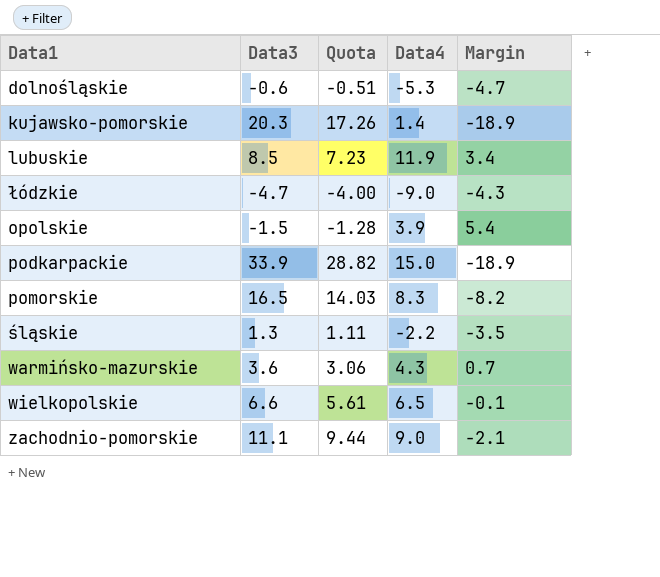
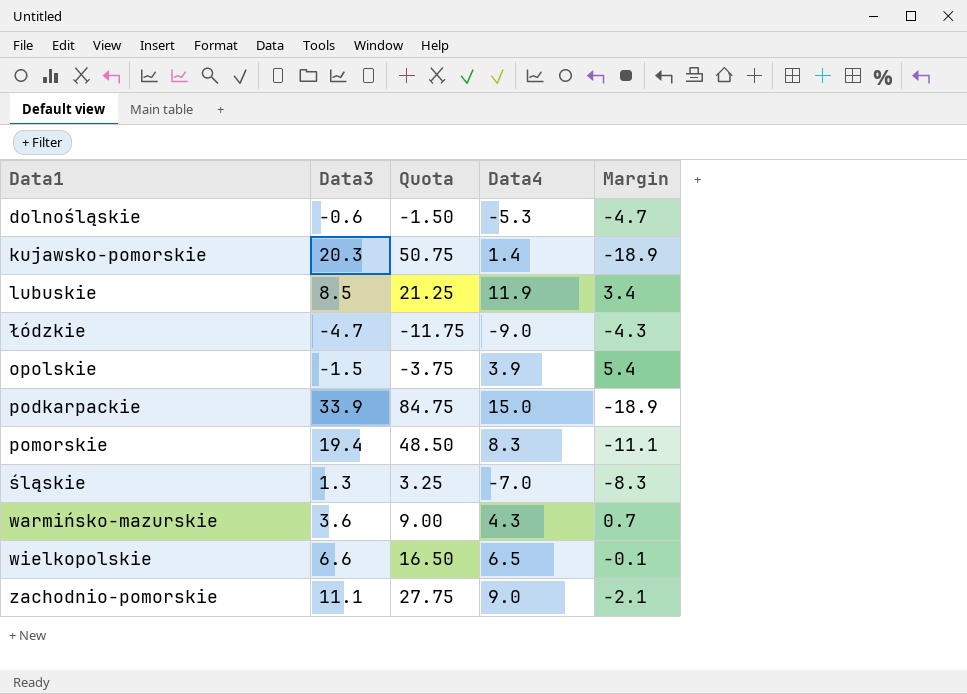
column Quota | formula: [Data3] * 0.85 -> [Data3] * 2.5
pomorskie | Data3: 16.5 -> 19.4
pomorskie | Margin: -8.2 -> -11.1
śląskie | Data4: -2.2 -> -7.0
śląskie | Margin: -3.5 -> -8.3

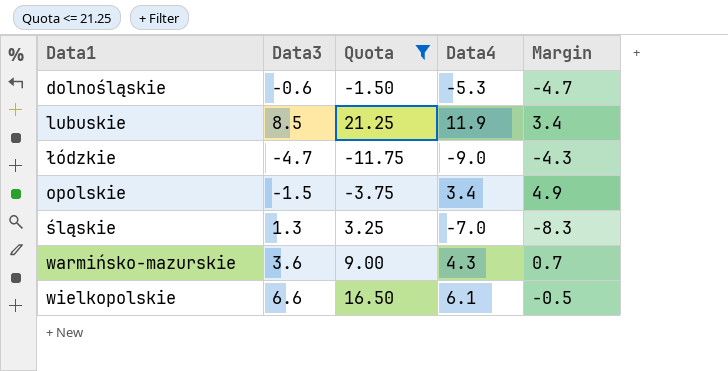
filter: none -> Quota <= 21.25
opolskie | Data4: 3.9 -> 3.4
opolskie | Margin: 5.4 -> 4.9
wielkopolskie | Data4: 6.5 -> 6.1
wielkopolskie | Margin: -0.1 -> -0.5

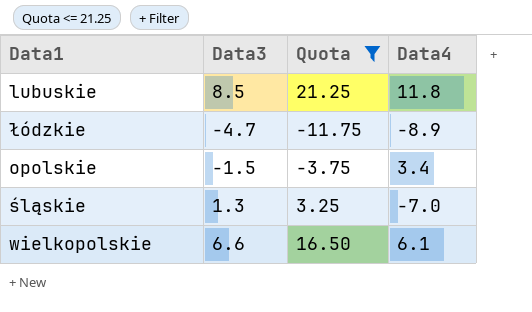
column Margin | formula: [Data4] - [Data3] -> none
row dolnośląskie: -0.6 | -1.50 | -5.3 | -4.7 -> none
row warmińsko-mazurskie: 3.6 | 9.00 | 4.3 | 0.7 -> none
lubuskie | Data4: 11.9 -> 11.8
łódzkie | Data4: -9.0 -> -8.9

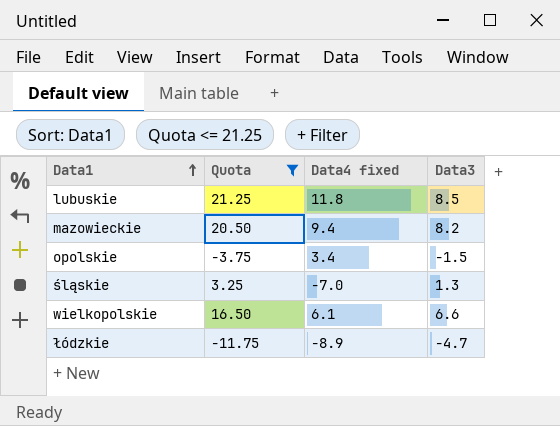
row order: none -> Data1 ascending
column name: Data4 -> Data4 fixed
column Data3 | position: 2 -> 4
row mazowieckie: none -> 20.50 | 9.4 | 8.2

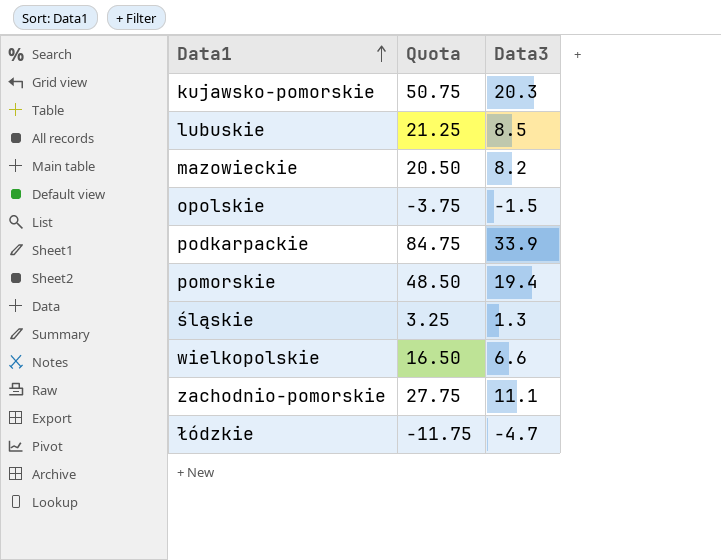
filter: Quota <= 21.25 -> none
column Data4 fixed | position: 3 -> none

